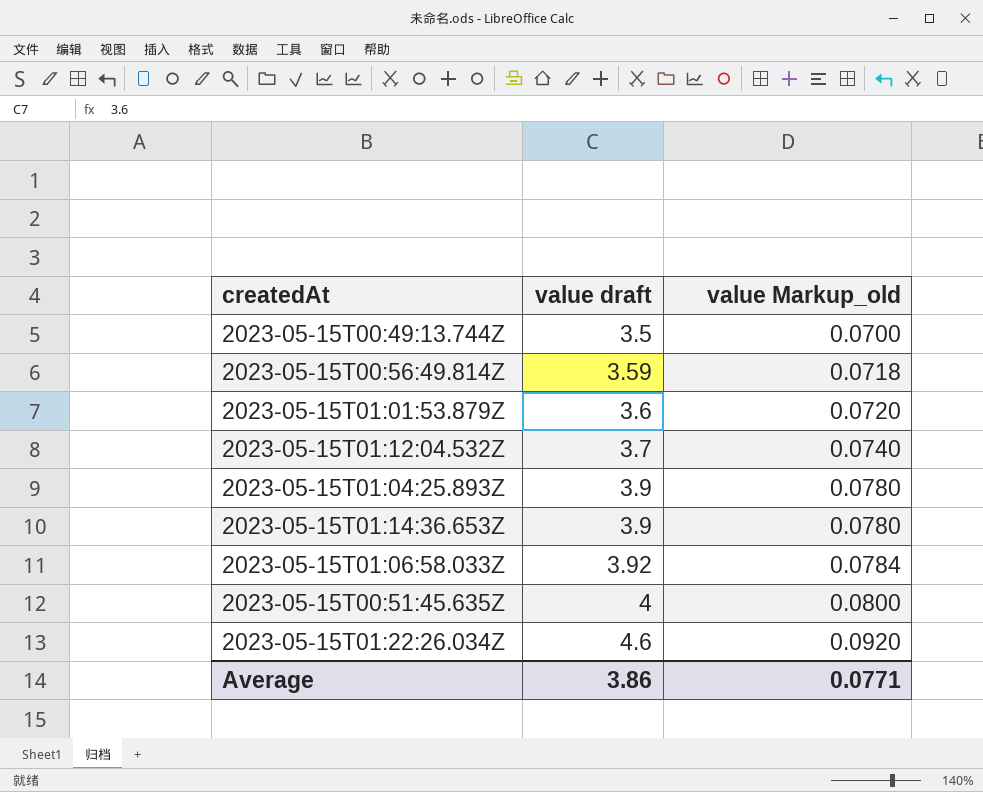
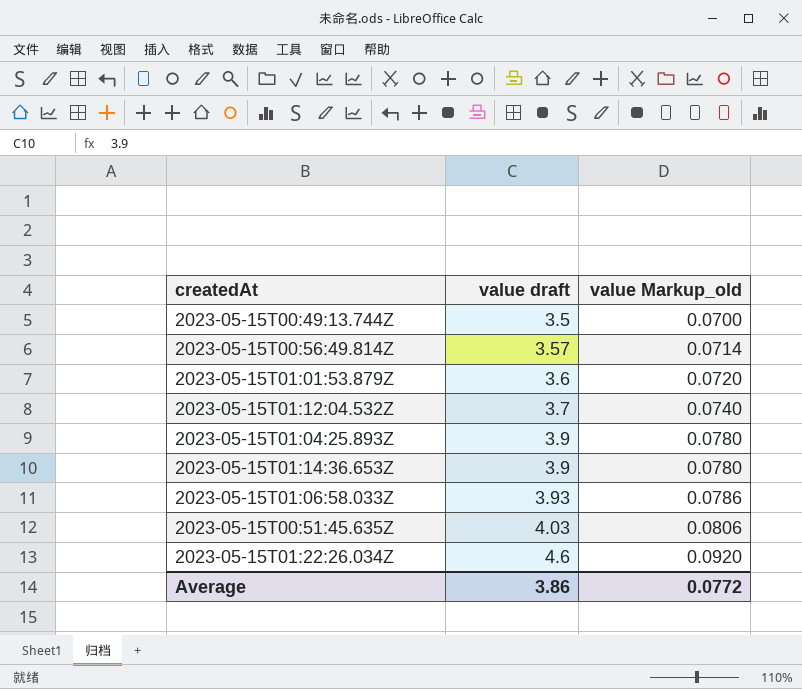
2023-05-15T00:56:49.814Z | value draft: 3.59 -> 3.57
2023-05-15T00:56:49.814Z | value Markup_old: 0.0718 -> 0.0714
2023-05-15T01:06:58.033Z | value draft: 3.92 -> 3.93
2023-05-15T01:06:58.033Z | value Markup_old: 0.0784 -> 0.0786
2023-05-15T00:51:45.635Z | value draft: 4 -> 4.03
2023-05-15T00:51:45.635Z | value Markup_old: 0.0800 -> 0.0806
Average | value Markup_old: 0.0771 -> 0.0772

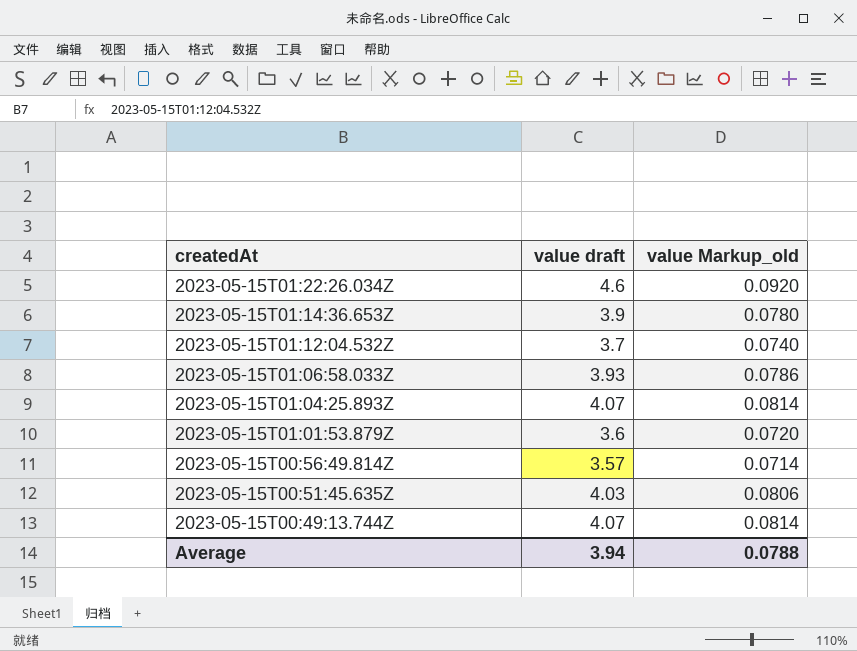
row order: value draft ascending -> createdAt descending
2023-05-15T01:04:25.893Z | value draft: 3.9 -> 4.07
2023-05-15T01:04:25.893Z | value Markup_old: 0.0780 -> 0.0814
2023-05-15T00:49:13.744Z | value draft: 3.5 -> 4.07
2023-05-15T00:49:13.744Z | value Markup_old: 0.0700 -> 0.0814
Average | value draft: 3.86 -> 3.94
Average | value Markup_old: 0.0772 -> 0.0788

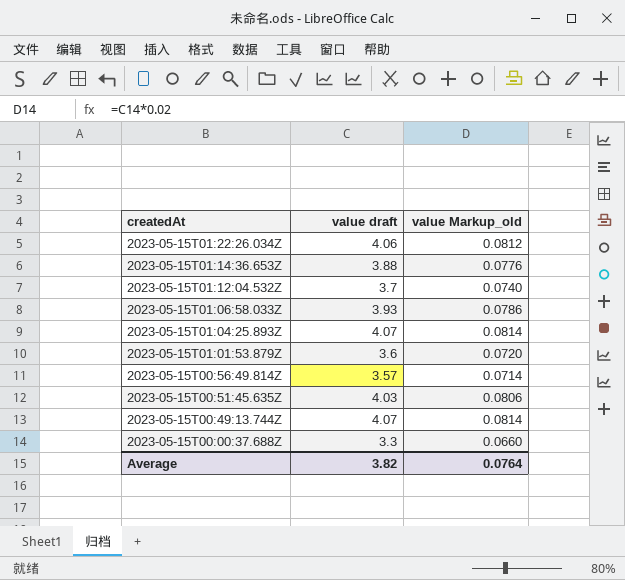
2023-05-15T01:22:26.034Z | value draft: 4.6 -> 4.06
2023-05-15T01:22:26.034Z | value Markup_old: 0.0920 -> 0.0812
2023-05-15T01:14:36.653Z | value draft: 3.9 -> 3.88
2023-05-15T01:14:36.653Z | value Markup_old: 0.0780 -> 0.0776
row 2023-05-15T00:00:37.688Z: none -> 3.3 | 0.0660
Average | value draft: 3.94 -> 3.82
Average | value Markup_old: 0.0788 -> 0.0764

